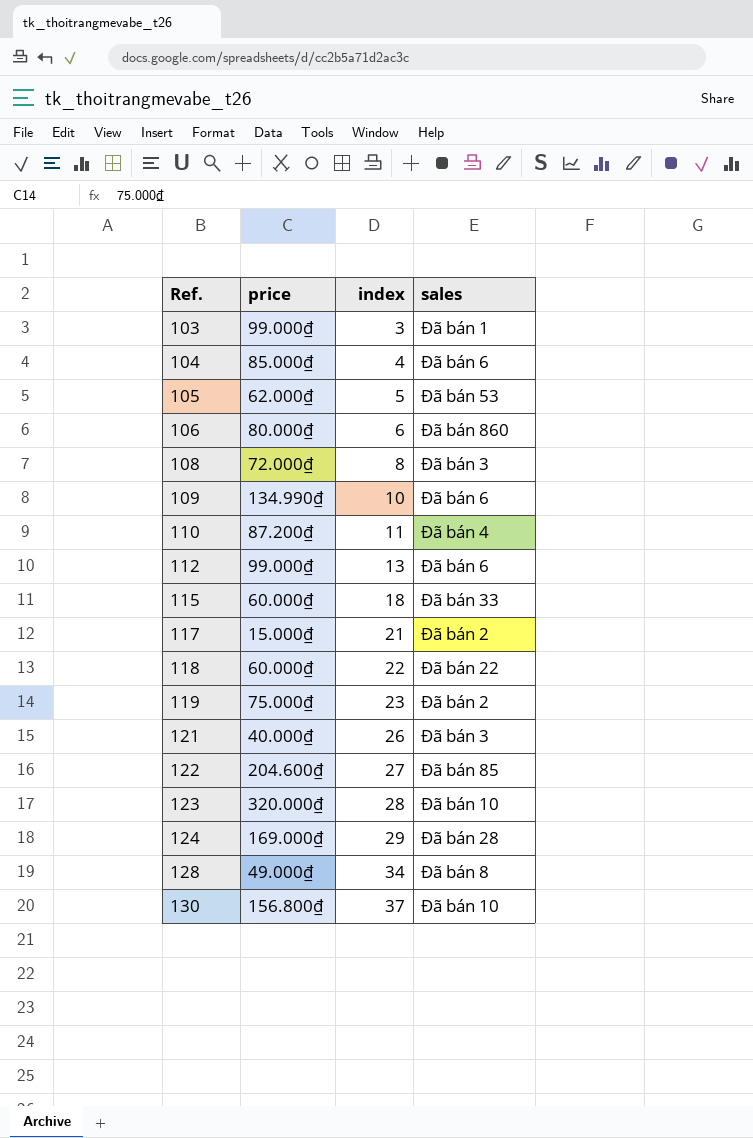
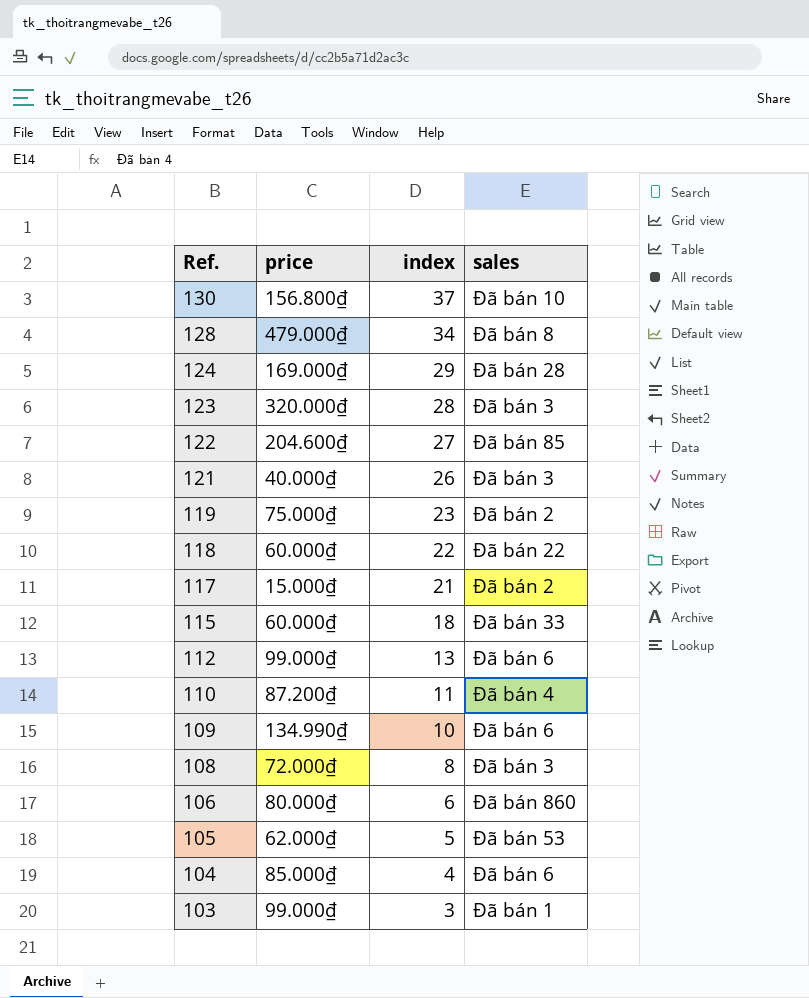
row order: Ref. ascending -> Ref. descending
128 | price: 49.000₫ -> 479.000₫
123 | sales: Đã bán 10 -> Đã bán 3

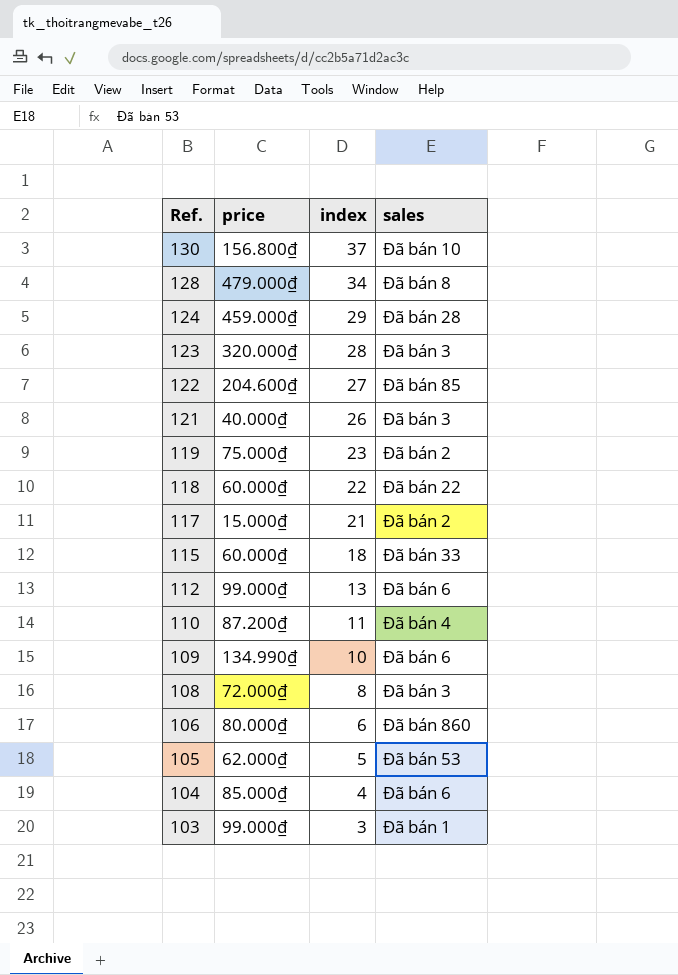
124 | price: 169.000₫ -> 459.000₫

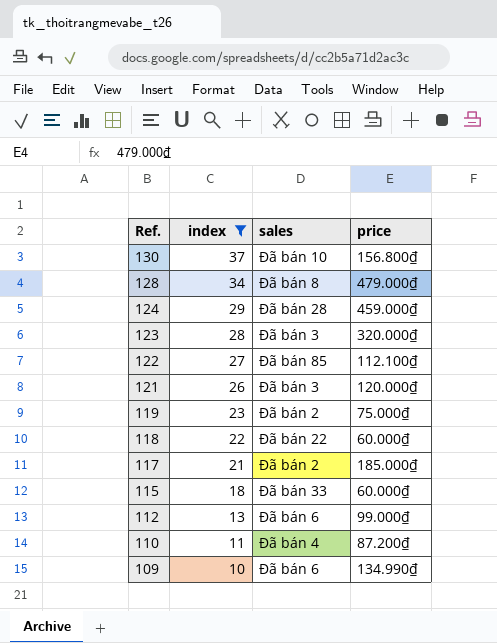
filter: none -> index >= 10
column price | position: 2 -> 4
122 | price: 204.600₫ -> 112.100₫
121 | price: 40.000₫ -> 120.000₫
117 | price: 15.000₫ -> 185.000₫

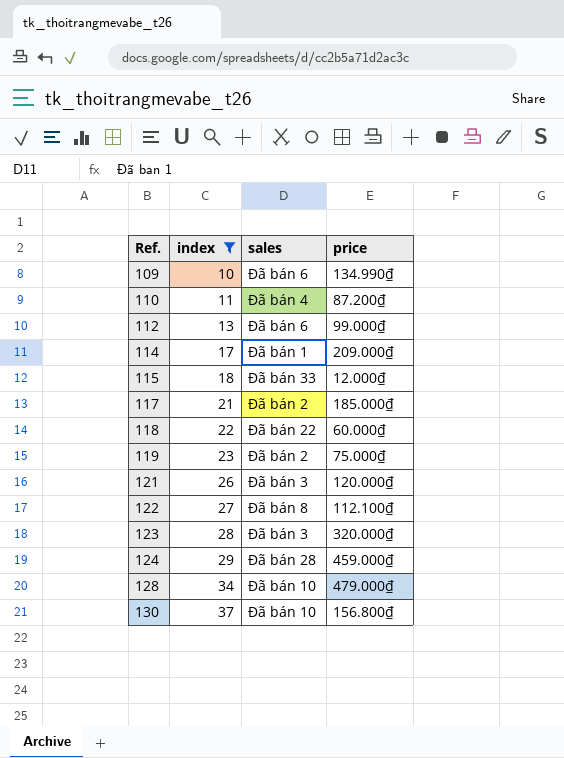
row order: Ref. descending -> Ref. ascending
row 114: none -> 17 | Đã bán 1 | 209.000₫
115 | price: 60.000₫ -> 12.000₫
122 | sales: Đã bán 85 -> Đã bán 8
128 | sales: Đã bán 8 -> Đã bán 10

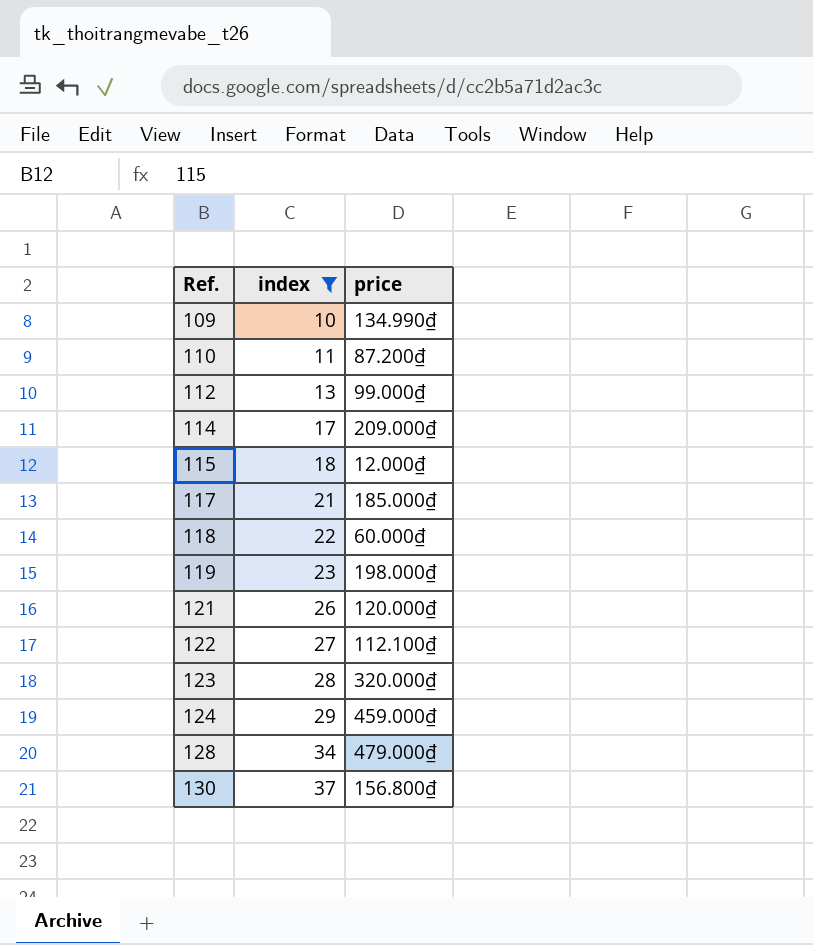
column sales | position: 3 -> none
119 | price: 75.000₫ -> 198.000₫

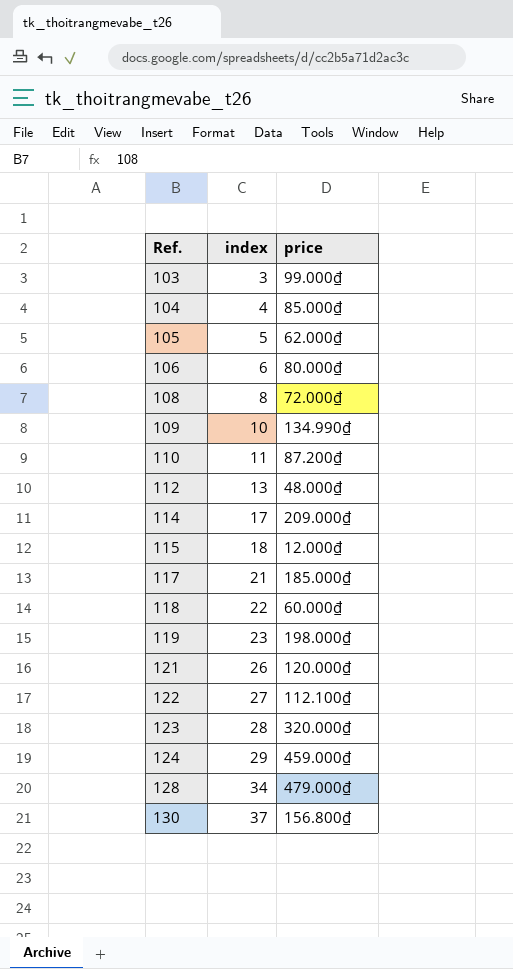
filter: index >= 10 -> none
112 | price: 99.000₫ -> 48.000₫

